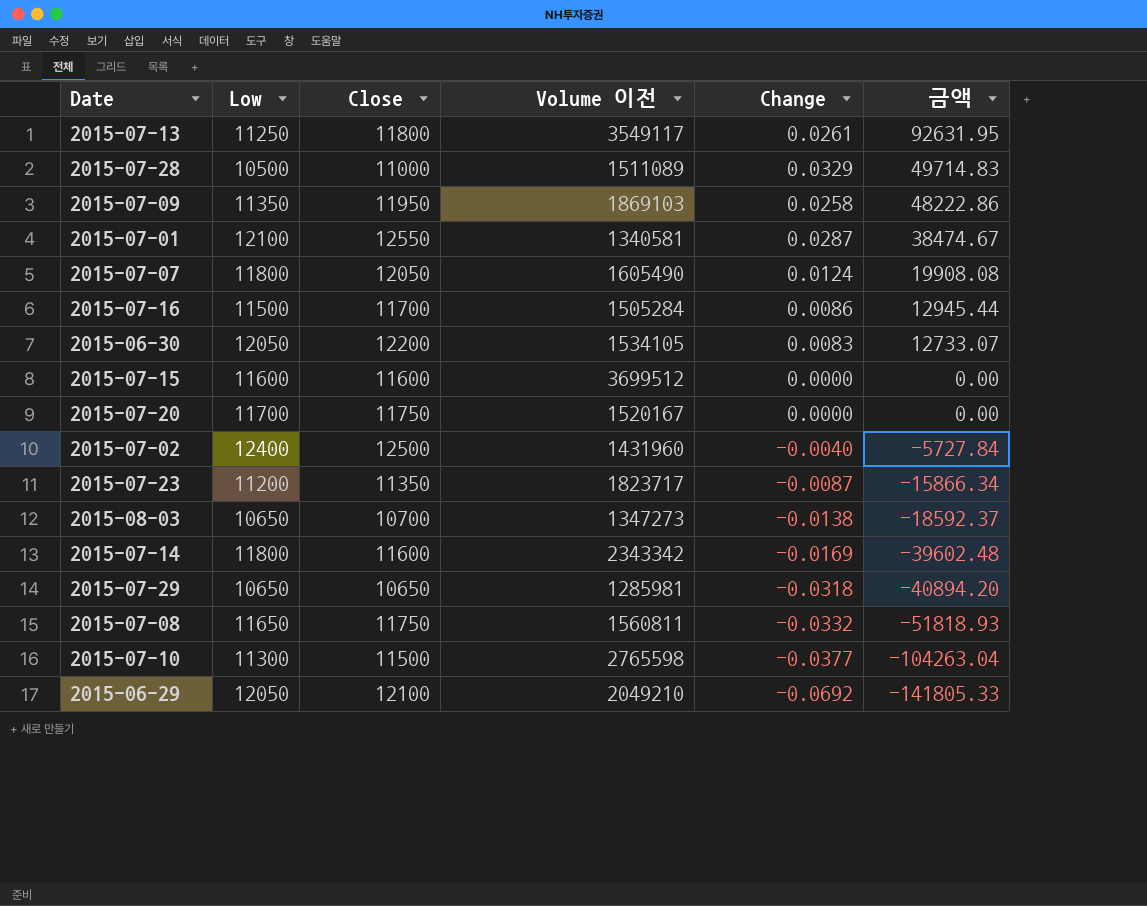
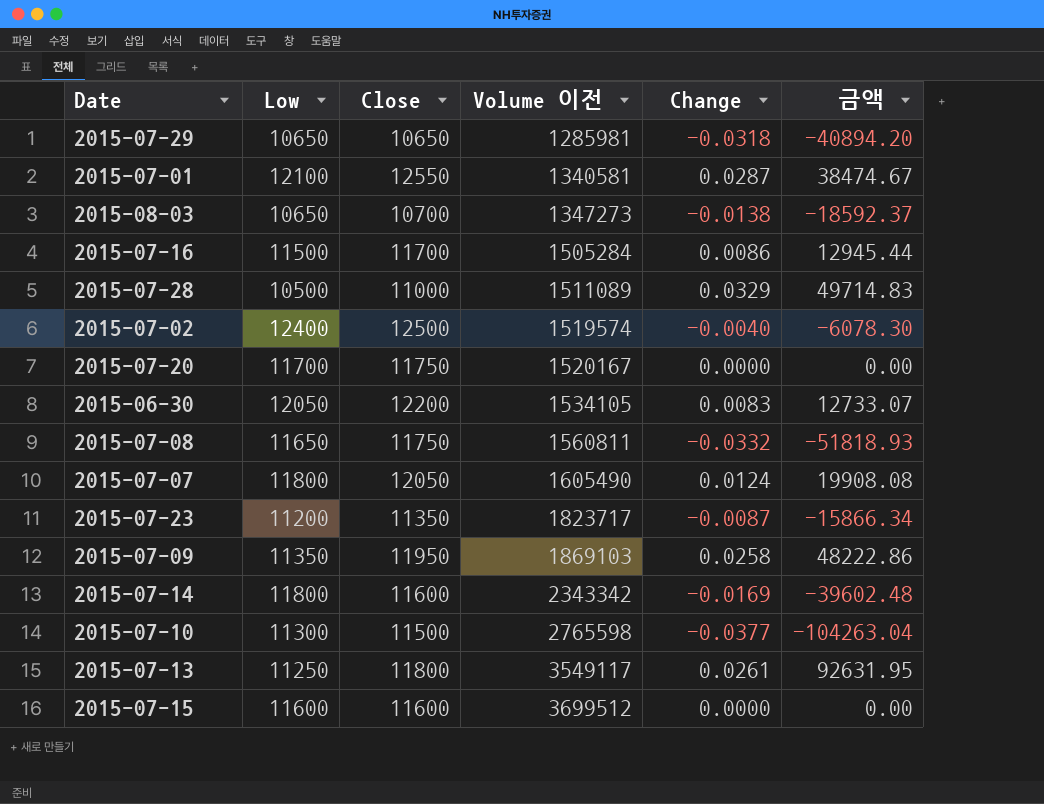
row order: 금액 descending -> Volume 이전 ascending
row 2015-06-29: 12050 | 12100 | 2049210 | -0.0692 | -141805.33 -> none
2015-07-02 | Volume 이전: 1431960 -> 1519574
2015-07-02 | 금액: -5727.84 -> -6078.30

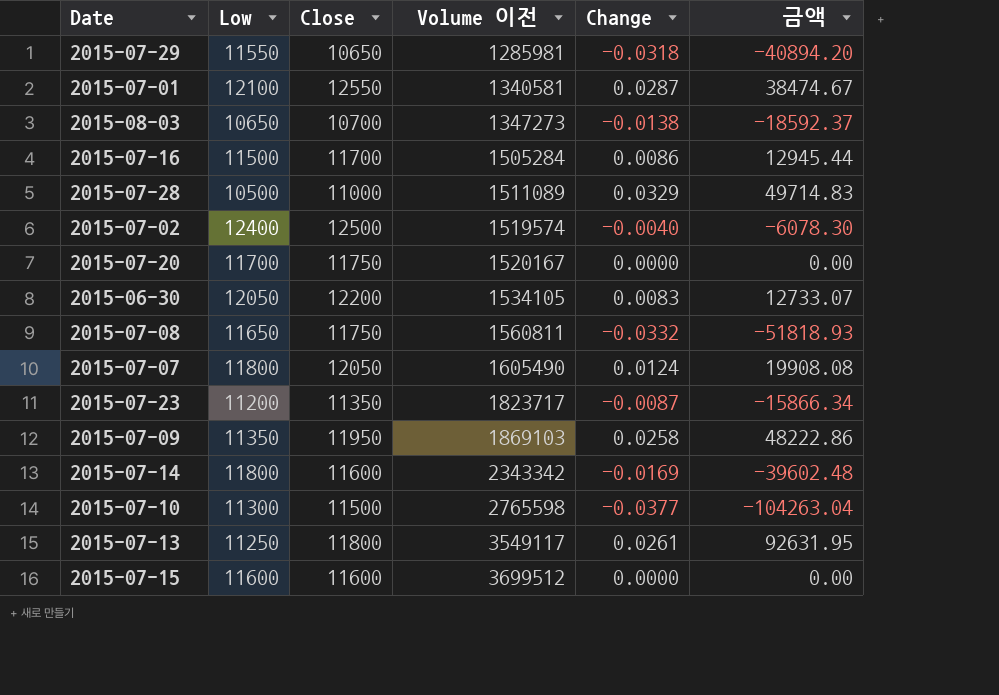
2015-07-29 | Low: 10650 -> 11550

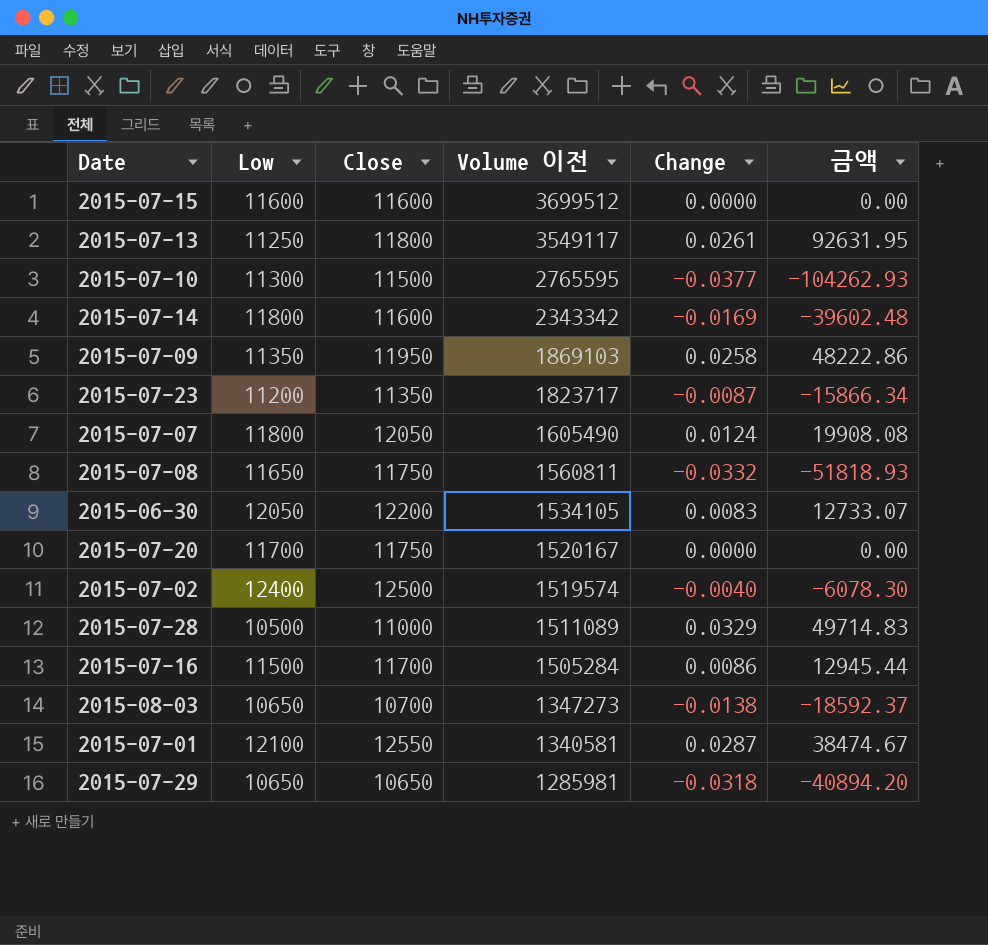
row order: Volume 이전 ascending -> Volume 이전 descending
2015-07-10 | Volume 이전: 2765598 -> 2765595
2015-07-10 | 금액: -104263.04 -> -104262.93
2015-07-29 | Low: 11550 -> 10650

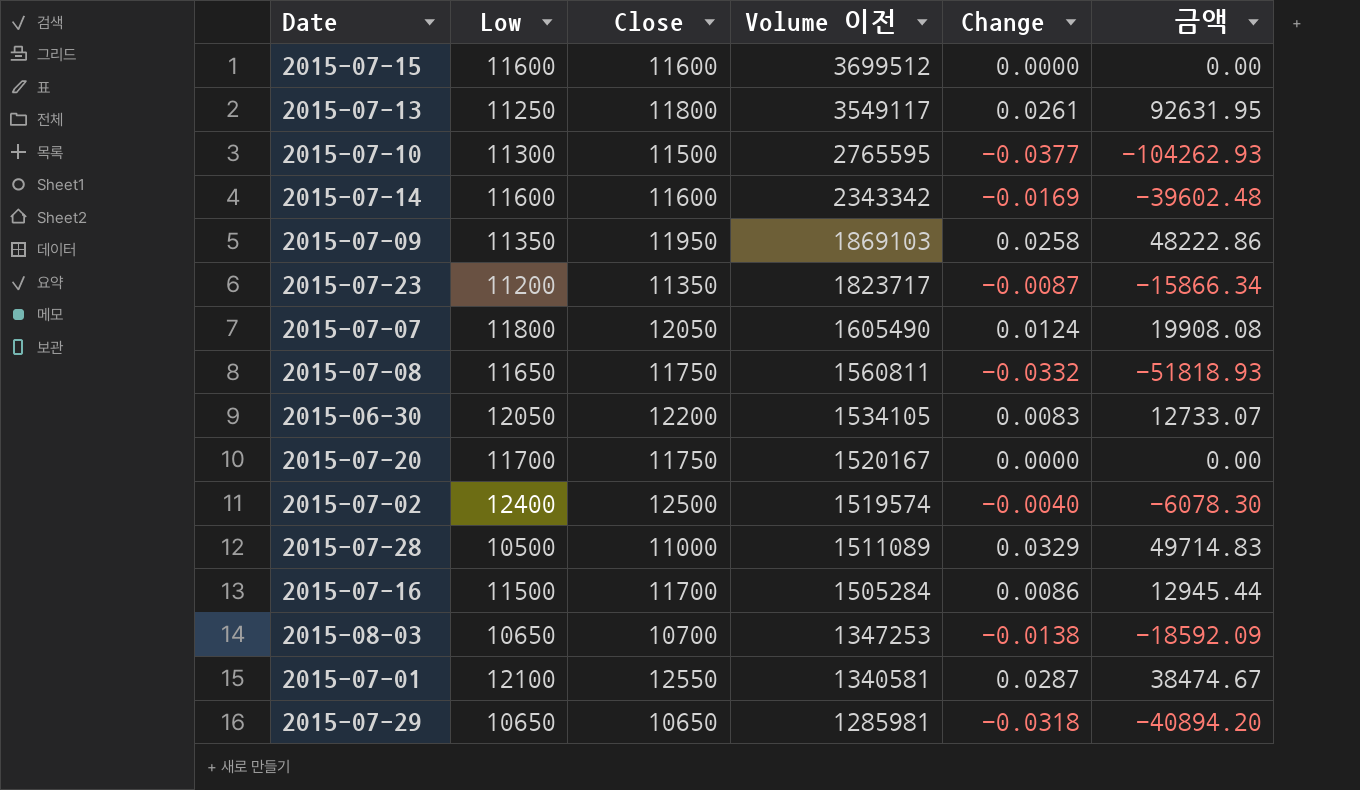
2015-07-14 | Low: 11800 -> 11600
2015-08-03 | Volume 이전: 1347273 -> 1347253
2015-08-03 | 금액: -18592.37 -> -18592.09

